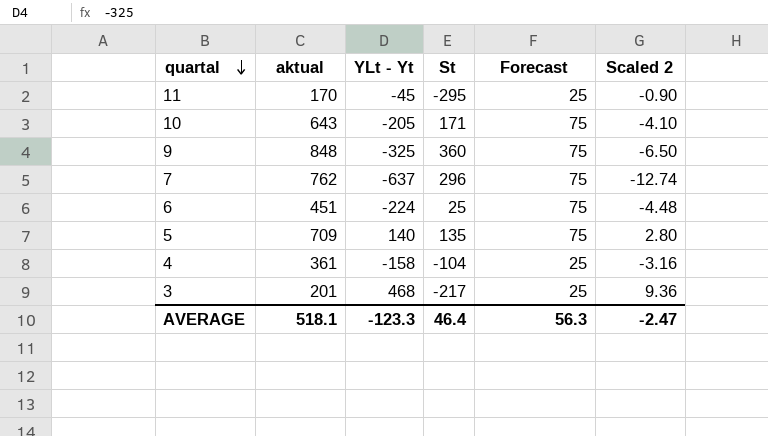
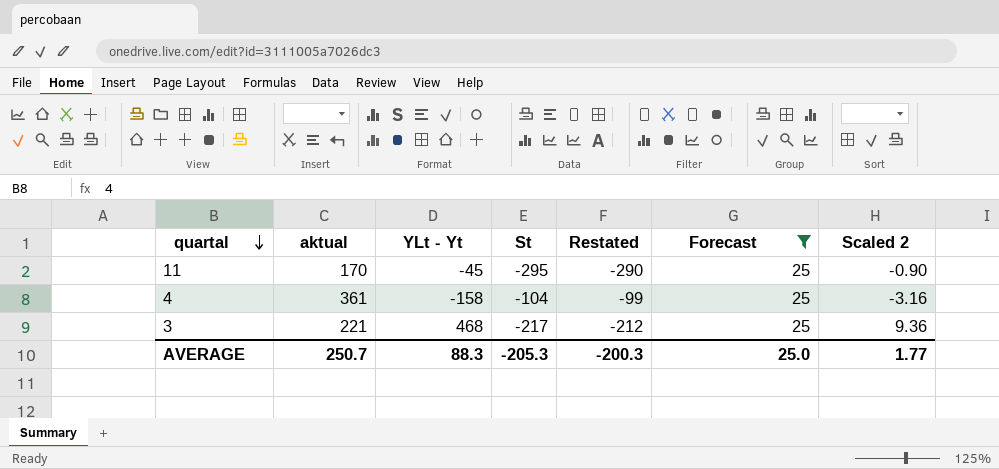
filter: none -> Forecast = 25
column Restated | formula: none -> [St] + 5
3 | aktual: 201 -> 221
AVERAGE | aktual: 518.1 -> 250.7
AVERAGE | YLt - Yt: -123.3 -> 88.3
AVERAGE | St: 46.4 -> -205.3
AVERAGE | Forecast: 56.3 -> 25.0
AVERAGE | Scaled 2: -2.47 -> 1.77

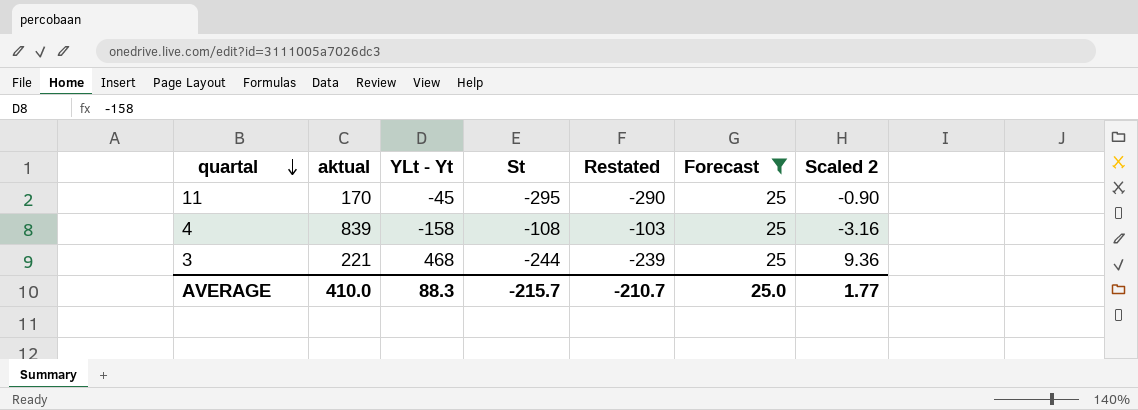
4 | aktual: 361 -> 839
4 | St: -104 -> -108
4 | Restated: -99 -> -103
3 | St: -217 -> -244
3 | Restated: -212 -> -239
AVERAGE | aktual: 250.7 -> 410.0
AVERAGE | St: -205.3 -> -215.7
AVERAGE | Restated: -200.3 -> -210.7

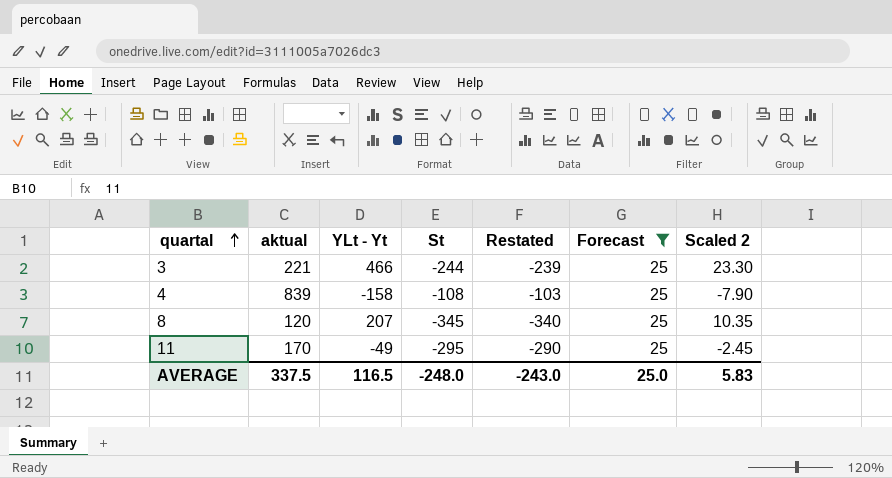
row order: quartal descending -> quartal ascending
column Scaled 2 | formula: [YLt - Yt] * 0.02 -> [YLt - Yt] * 0.05
3 | YLt - Yt: 468 -> 466
row 8: none -> 120 | 207 | -345 | -340 | 25 | 10.35
11 | YLt - Yt: -45 -> -49
AVERAGE | aktual: 410.0 -> 337.5
AVERAGE | YLt - Yt: 88.3 -> 116.5
AVERAGE | St: -215.7 -> -248.0
AVERAGE | Restated: -210.7 -> -243.0
AVERAGE | Scaled 2: 1.77 -> 5.83

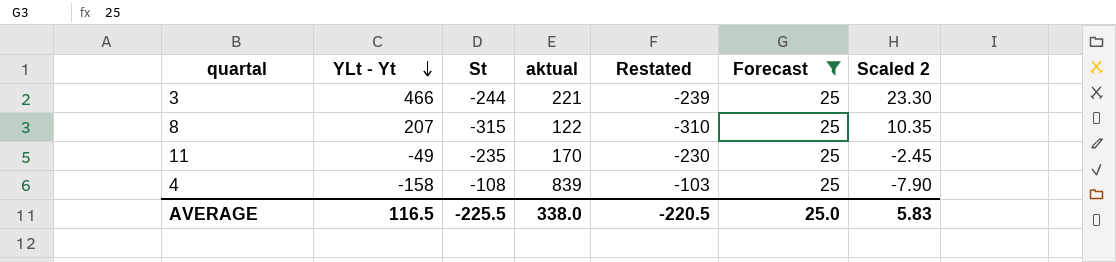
row order: quartal ascending -> YLt - Yt descending
column aktual | position: 2 -> 4
8 | St: -345 -> -315
8 | aktual: 120 -> 122
8 | Restated: -340 -> -310
11 | St: -295 -> -235
11 | Restated: -290 -> -230
AVERAGE | St: -248.0 -> -225.5
AVERAGE | aktual: 337.5 -> 338.0
AVERAGE | Restated: -243.0 -> -220.5

